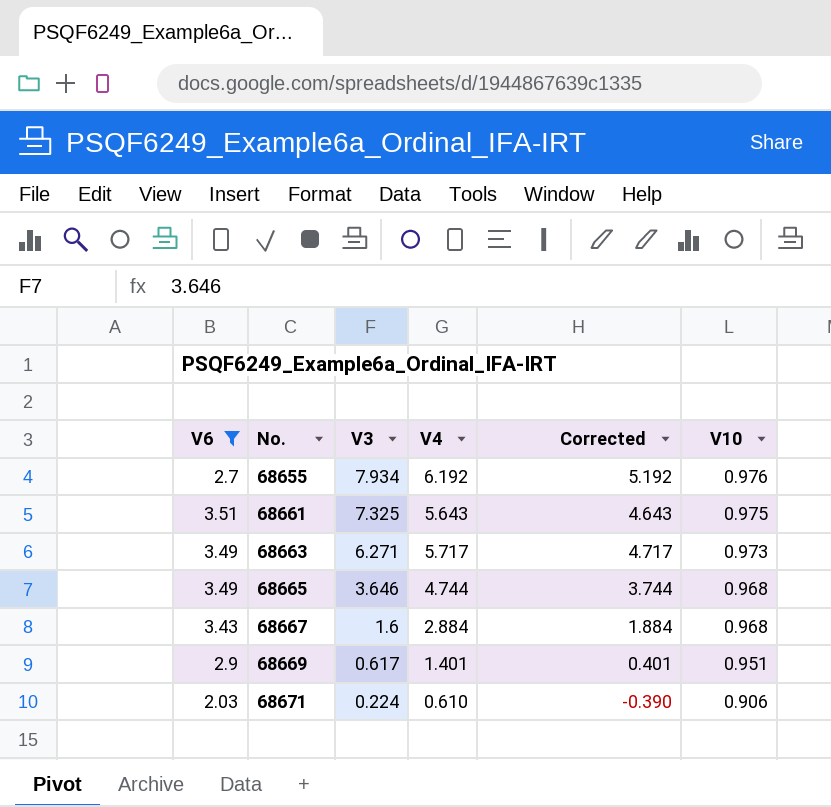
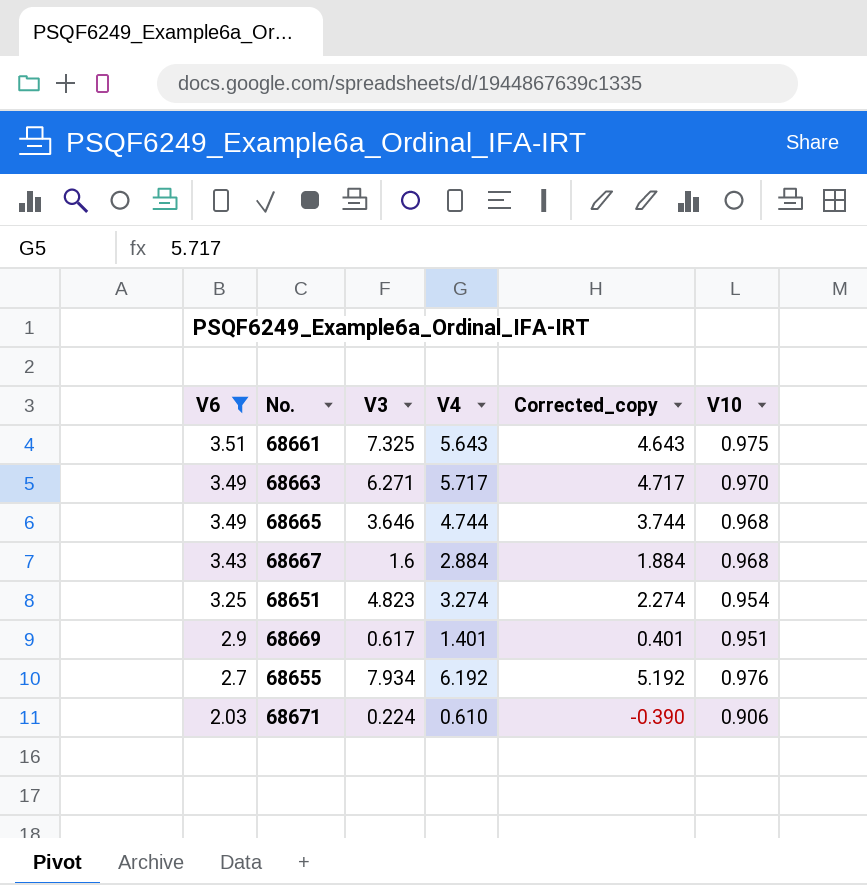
row order: No. ascending -> V6 descending
column name: Corrected -> Corrected_copy
68663 | V10: 0.973 -> 0.970
row 68651: none -> 3.25 | 4.823 | 3.274 | 2.274 | 0.954

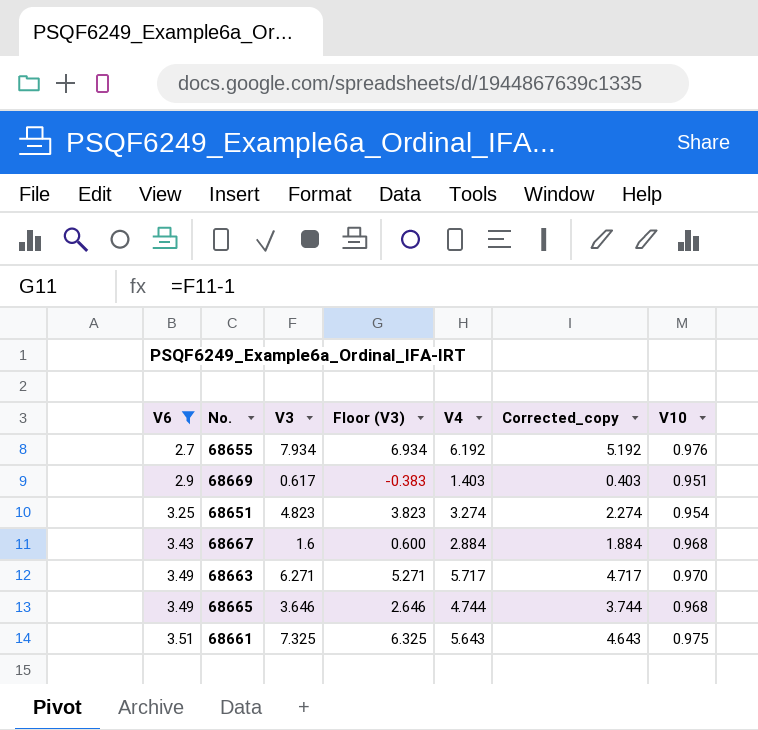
row order: V6 descending -> V6 ascending
column Floor (V3) | formula: none -> [V3] - 1
row 68671: 2.03 | 0.224 | 0.610 | -0.390 | 0.906 -> none
68669 | V4: 1.401 -> 1.403
68669 | Corrected_copy: 0.401 -> 0.403

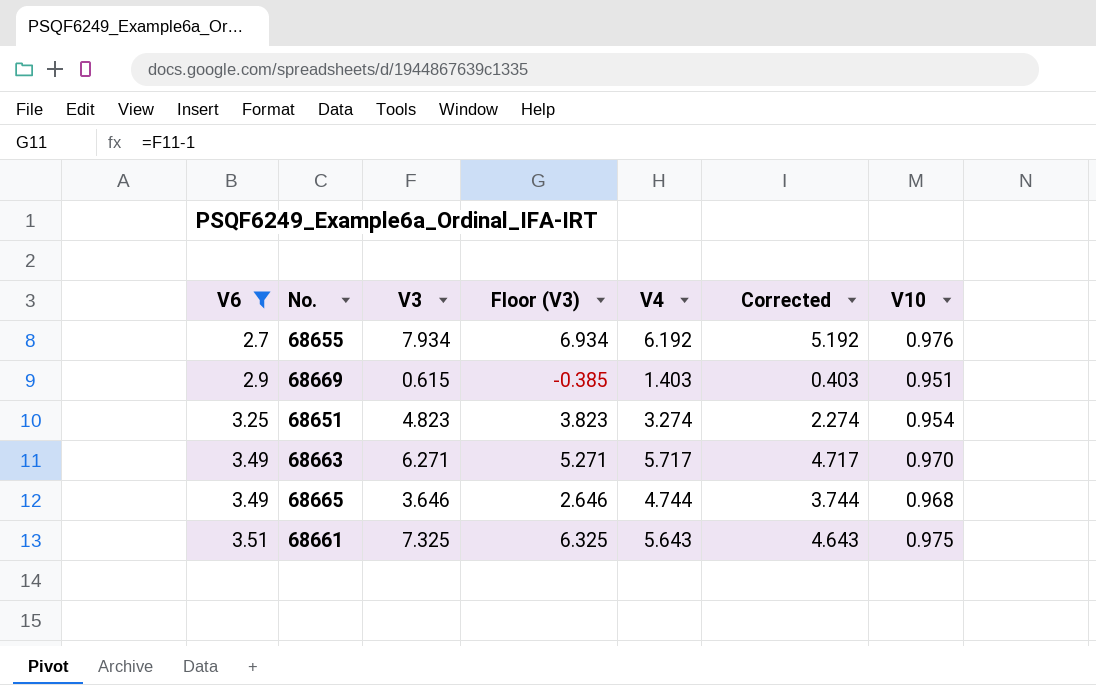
column name: Corrected_copy -> Corrected
row 68667: 3.43 | 1.6 | 0.600 | 2.884 | 1.884 | 0.968 -> none
68669 | V3: 0.617 -> 0.615
68669 | Floor (V3): -0.383 -> -0.385

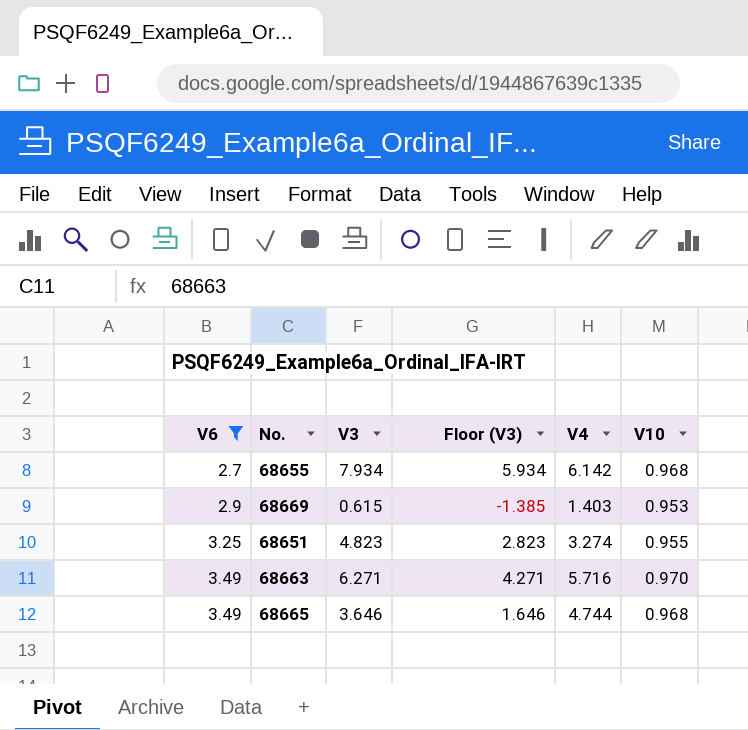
column Corrected | formula: [V4] - 1 -> none
column Floor (V3) | formula: [V3] - 1 -> [V3] - 2
row 68661: 3.51 | 7.325 | 6.325 | 5.643 | 4.643 | 0.975 -> none
68655 | V4: 6.192 -> 6.142
68655 | V10: 0.976 -> 0.968
68669 | V10: 0.951 -> 0.953
68651 | V10: 0.954 -> 0.955
68663 | V4: 5.717 -> 5.716

